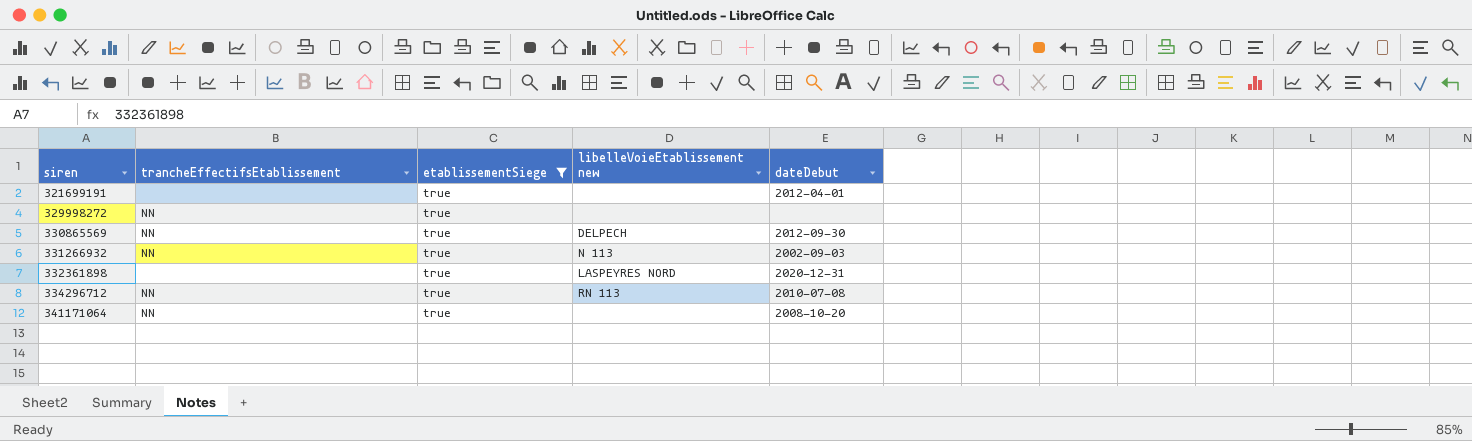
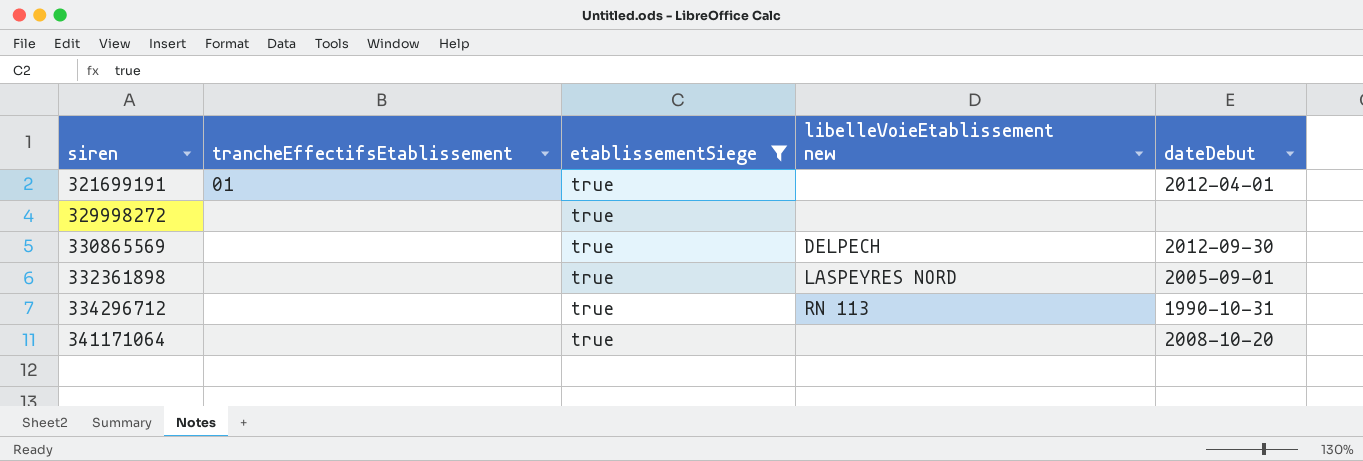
row 331266932: NN | true | N 113 | 2002-09-03 -> none
321699191 | trancheEffectifsEtablissement: none -> 01
329998272 | trancheEffectifsEtablissement: NN -> none
330865569 | trancheEffectifsEtablissement: NN -> none
332361898 | dateDebut: 2020-12-31 -> 2005-09-01
334296712 | trancheEffectifsEtablissement: NN -> none
334296712 | dateDebut: 2010-07-08 -> 1990-10-31
341171064 | trancheEffectifsEtablissement: NN -> none

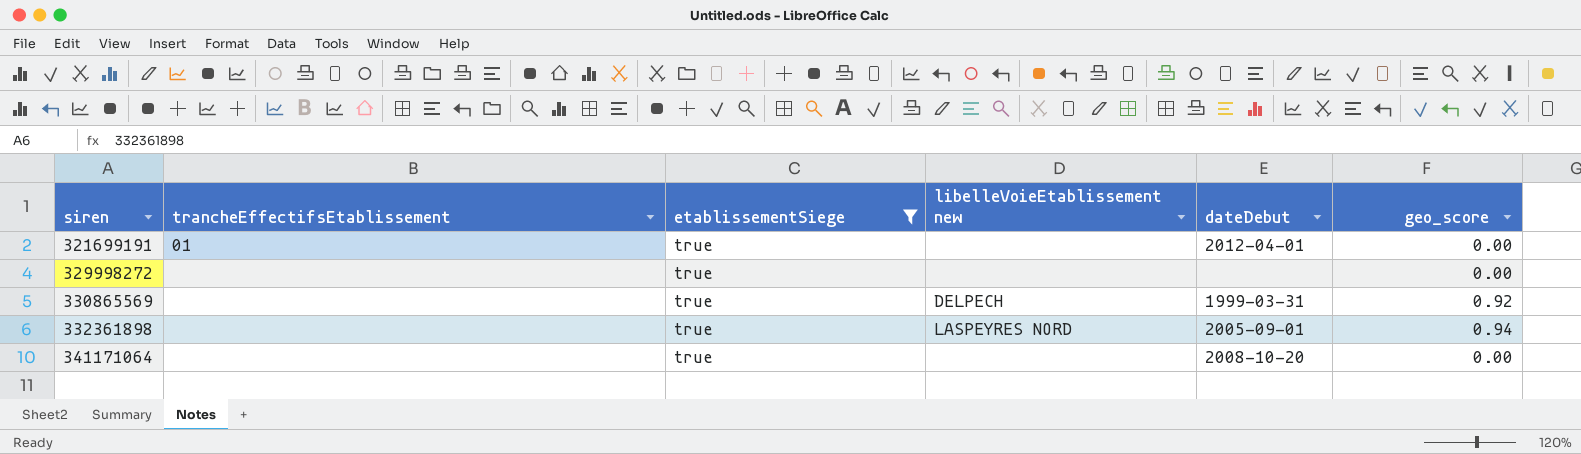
column geo_score | position: none -> 6
row 334296712: none | true | RN 113 | 1990-10-31 -> none
330865569 | dateDebut: 2012-09-30 -> 1999-03-31

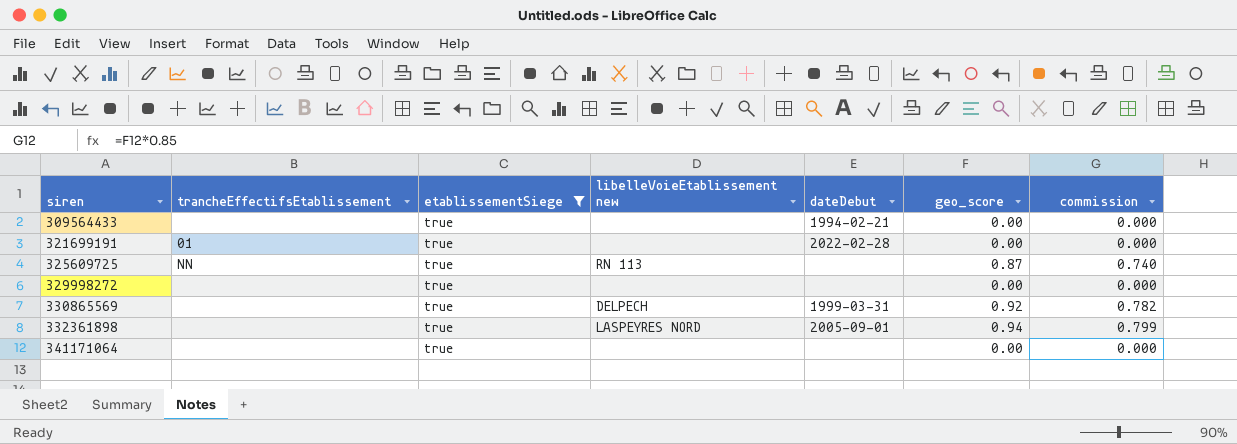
column commission | formula: none -> [geo_score] * 0.85
row 309564433: none -> none | true | none | 1994-02-21 | 0.00 | 0.000
321699191 | dateDebut: 2012-04-01 -> 2022-02-28
row 325609725: none -> NN | true | RN 113 | none | 0.87 | 0.740
341171064 | dateDebut: 2008-10-20 -> none

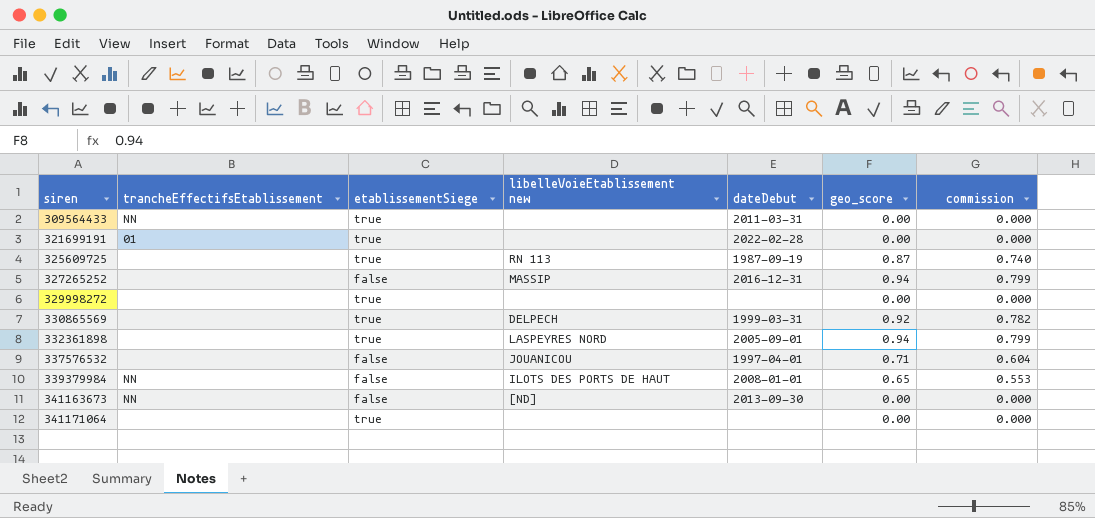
filter: etablissementSiege = true -> none
309564433 | trancheEffectifsEtablissement: none -> NN
309564433 | dateDebut: 1994-02-21 -> 2011-03-31
325609725 | trancheEffectifsEtablissement: NN -> none
325609725 | dateDebut: none -> 1987-09-19

